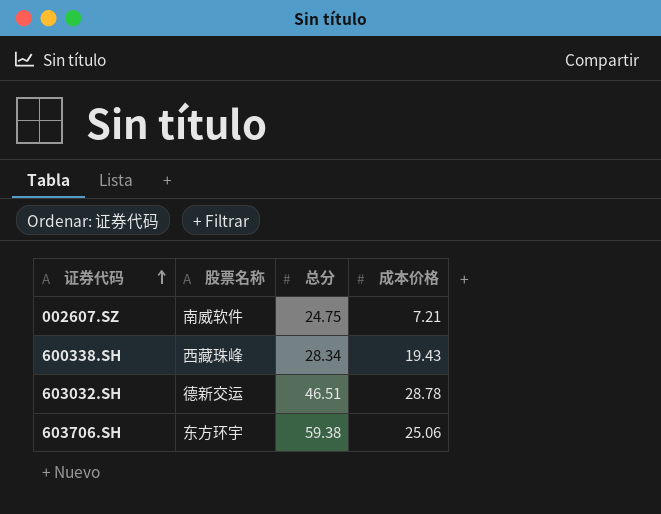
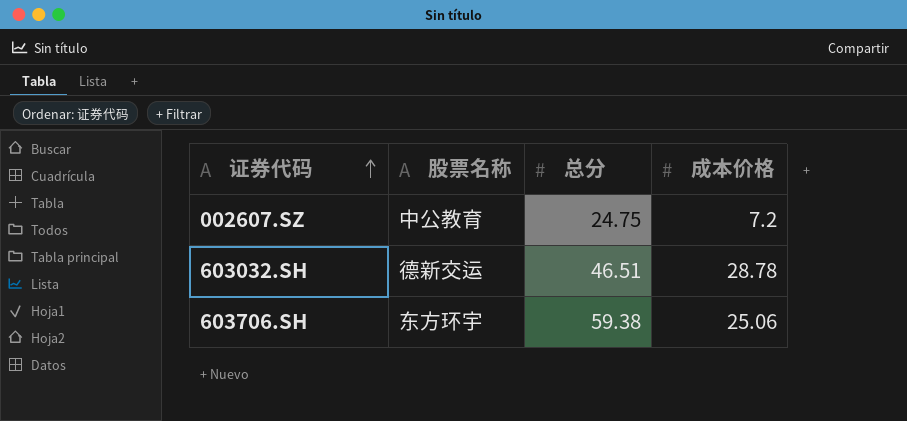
row 600338.SH: 西藏珠峰 | 28.34 | 19.43 -> none
002607.SZ | 股票名称: 南威软件 -> 中公教育
002607.SZ | 成本价格: 7.21 -> 7.2

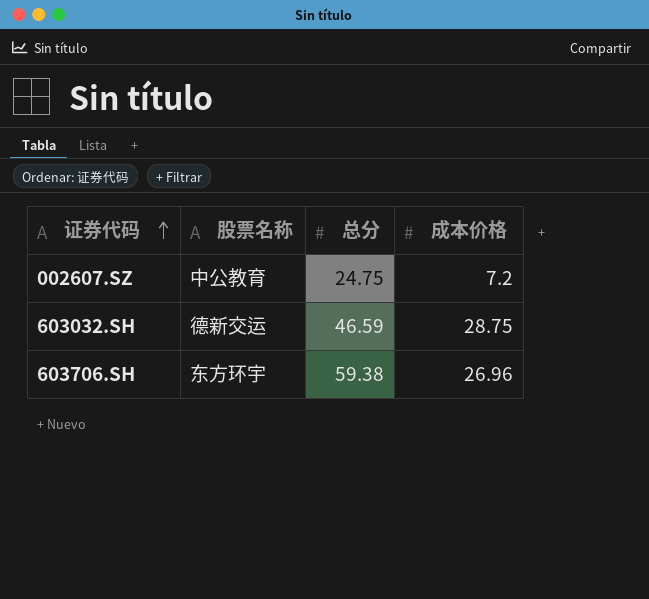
603032.SH | 总分: 46.51 -> 46.59
603032.SH | 成本价格: 28.78 -> 28.75
603706.SH | 成本价格: 25.06 -> 26.96

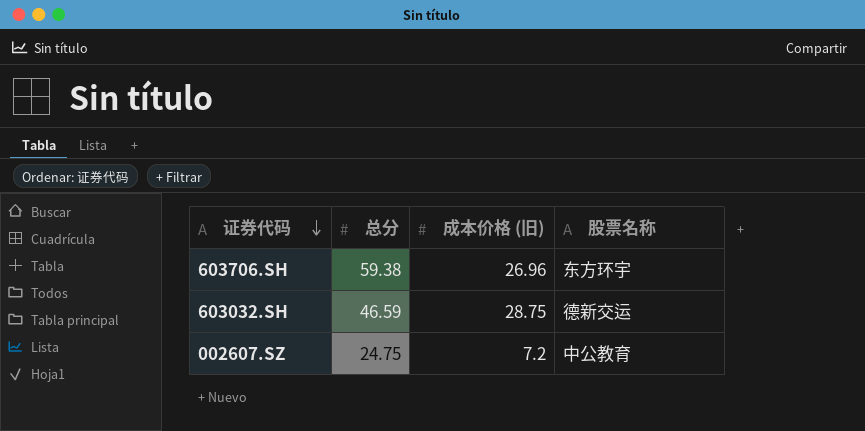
row order: 证券代码 ascending -> 证券代码 descending
column name: 成本价格 -> 成本价格 (旧)
column 股票名称 | position: 2 -> 4

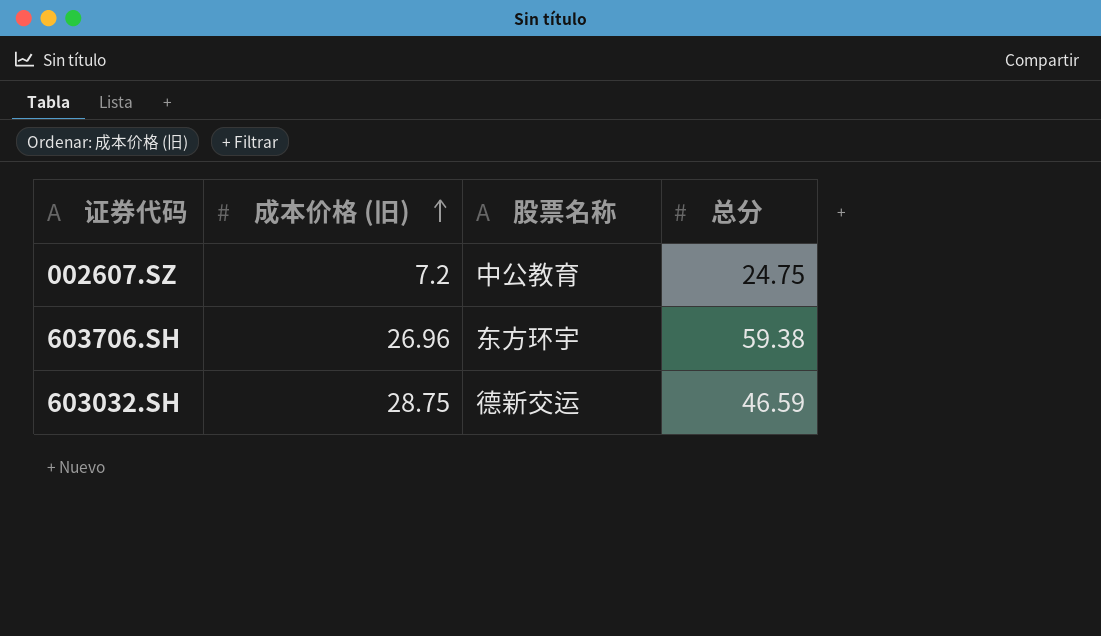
row order: 证券代码 descending -> 成本价格 (旧) ascending
column 总分 | position: 2 -> 4

